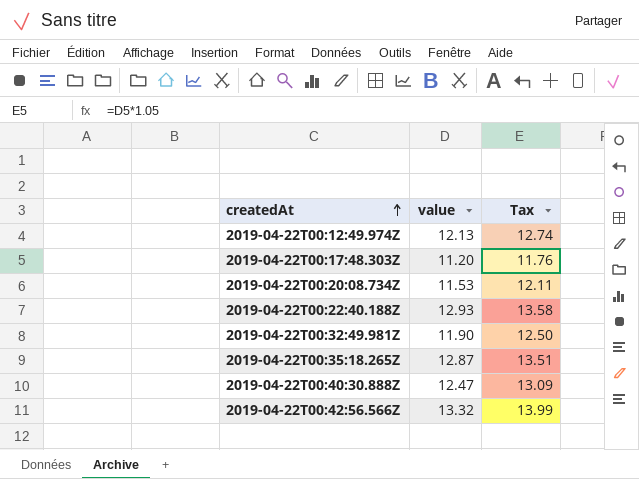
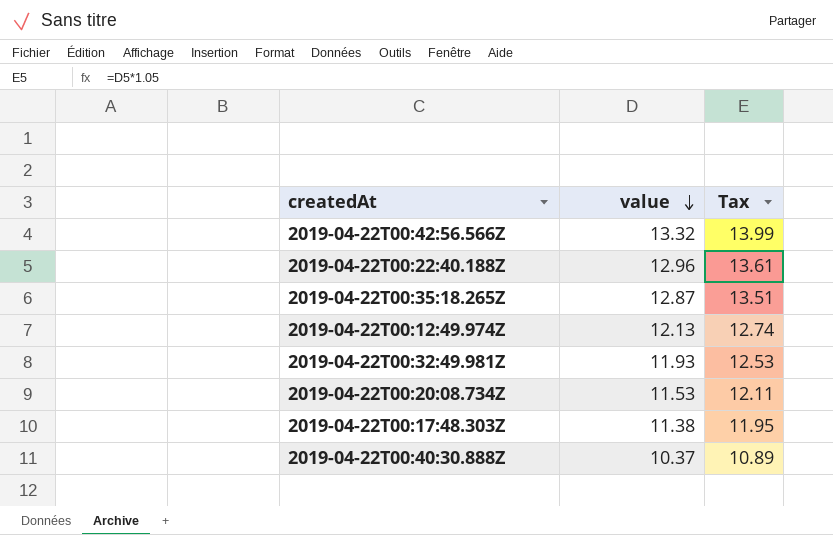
row order: createdAt ascending -> value descending
2019-04-22T00:22:40.188Z | value: 12.93 -> 12.96
2019-04-22T00:22:40.188Z | Tax: 13.58 -> 13.61
2019-04-22T00:32:49.981Z | value: 11.90 -> 11.93
2019-04-22T00:32:49.981Z | Tax: 12.50 -> 12.53
2019-04-22T00:17:48.303Z | value: 11.20 -> 11.38
2019-04-22T00:17:48.303Z | Tax: 11.76 -> 11.95
2019-04-22T00:40:30.888Z | value: 12.47 -> 10.37
2019-04-22T00:40:30.888Z | Tax: 13.09 -> 10.89

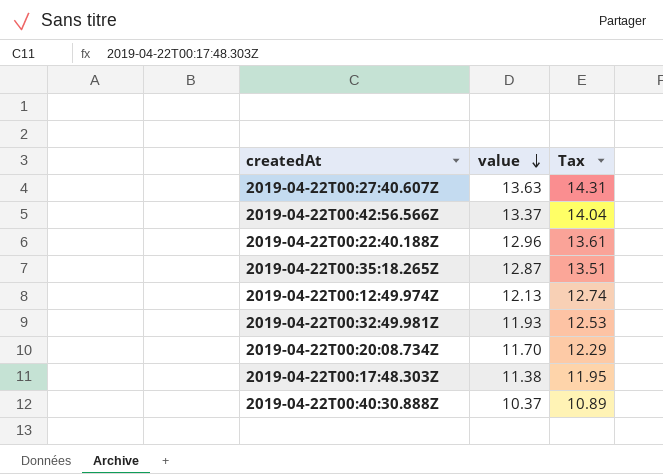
row 2019-04-22T00:27:40.607Z: none -> 13.63 | 14.31
2019-04-22T00:42:56.566Z | value: 13.32 -> 13.37
2019-04-22T00:42:56.566Z | Tax: 13.99 -> 14.04
2019-04-22T00:20:08.734Z | value: 11.53 -> 11.70
2019-04-22T00:20:08.734Z | Tax: 12.11 -> 12.29

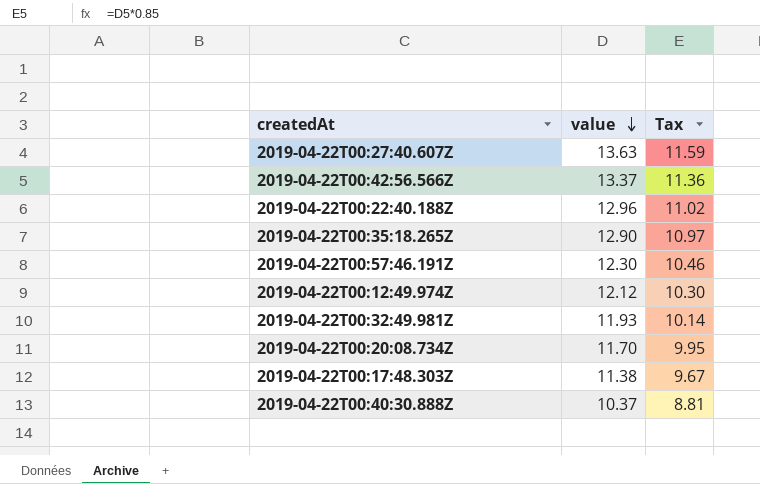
column Tax | formula: [value] * 1.05 -> [value] * 0.85
2019-04-22T00:35:18.265Z | value: 12.87 -> 12.90
row 2019-04-22T00:57:46.191Z: none -> 12.30 | 10.46
2019-04-22T00:12:49.974Z | value: 12.13 -> 12.12

